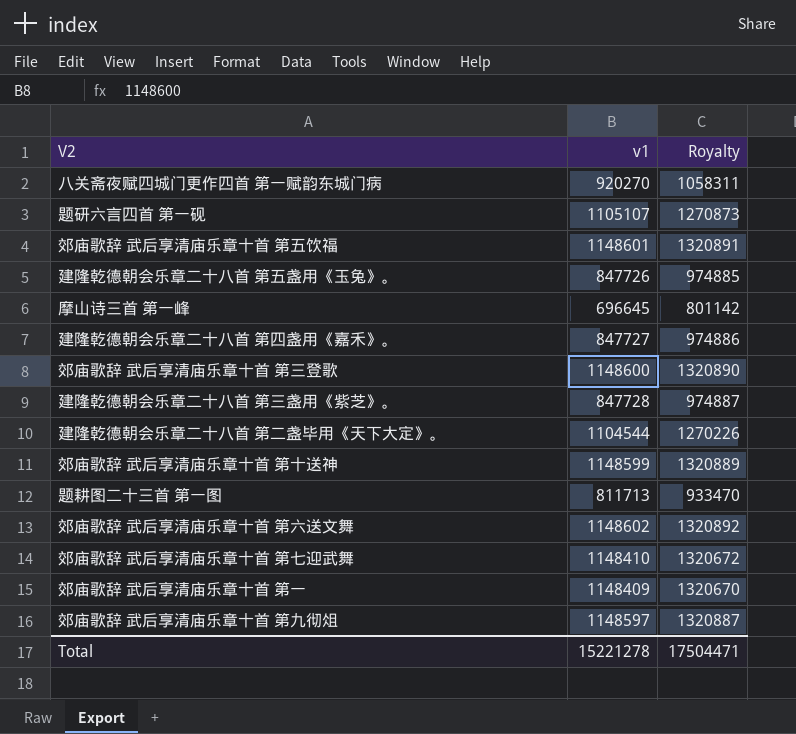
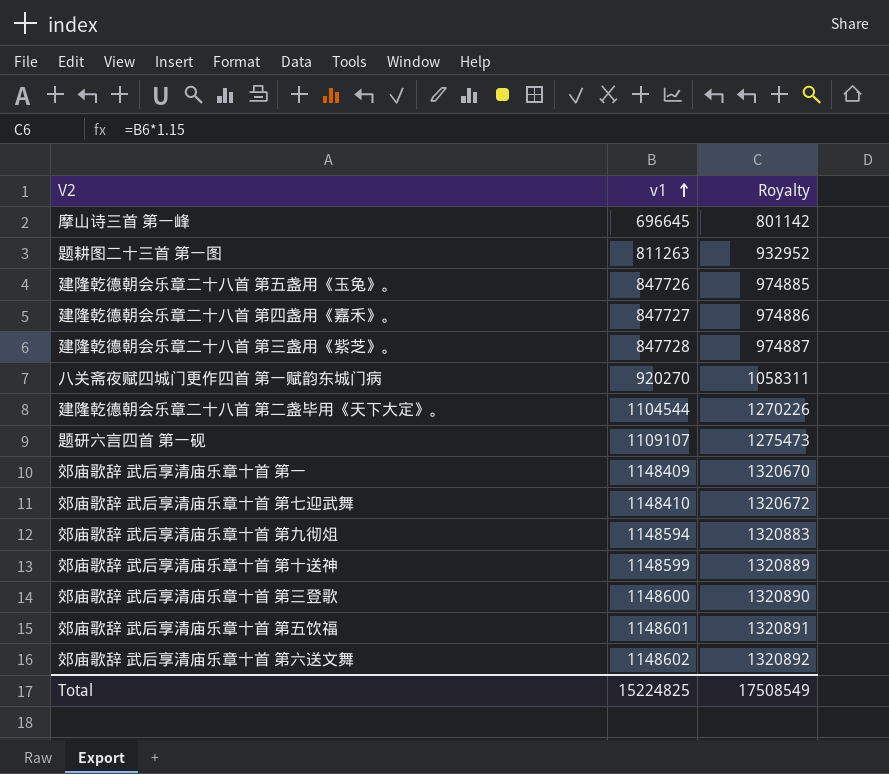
row order: none -> v1 ascending
题耕图二十三首 第一图 | v1: 811713 -> 811263
题耕图二十三首 第一图 | Royalty: 933470 -> 932952
题研六言四首 第一砚 | v1: 1105107 -> 1109107
题研六言四首 第一砚 | Royalty: 1270873 -> 1275473
郊庙歌辞 武后享清庙乐章十首 第九彻俎 | v1: 1148597 -> 1148594
郊庙歌辞 武后享清庙乐章十首 第九彻俎 | Royalty: 1320887 -> 1320883
Total | v1: 15221278 -> 15224825
Total | Royalty: 17504471 -> 17508549

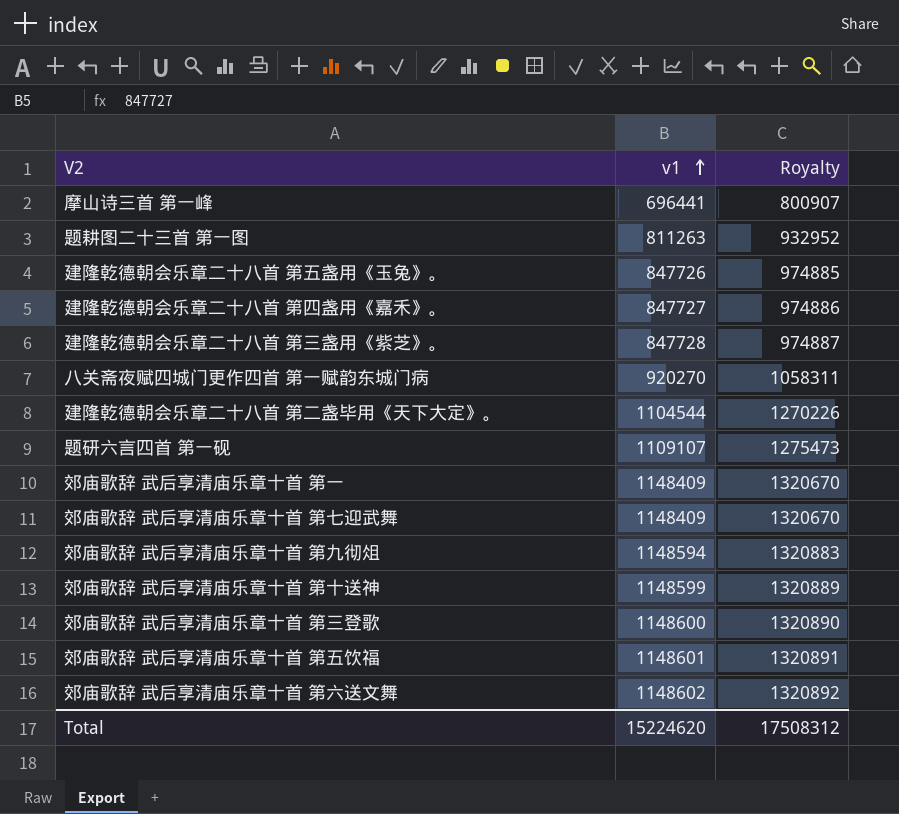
摩山诗三首 第一峰 | v1: 696645 -> 696441
摩山诗三首 第一峰 | Royalty: 801142 -> 800907
郊庙歌辞 武后享清庙乐章十首 第七迎武舞 | v1: 1148410 -> 1148409
郊庙歌辞 武后享清庙乐章十首 第七迎武舞 | Royalty: 1320672 -> 1320670
Total | v1: 15224825 -> 15224620
Total | Royalty: 17508549 -> 17508312

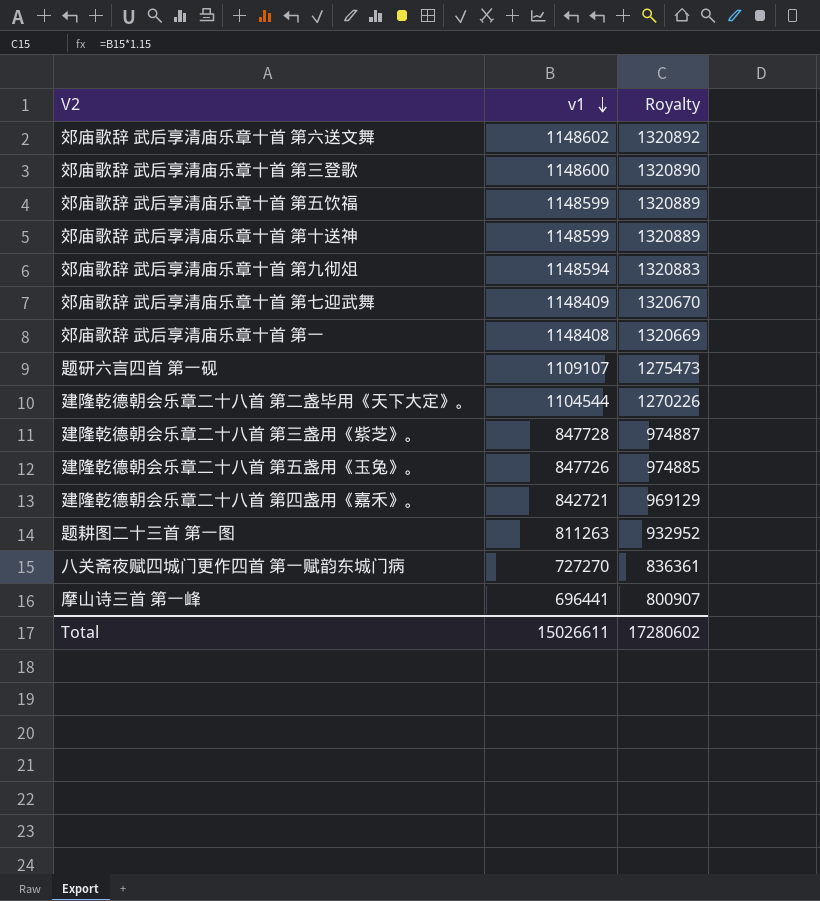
row order: v1 ascending -> v1 descending
郊庙歌辞 武后享清庙乐章十首 第五饮福 | v1: 1148601 -> 1148599
郊庙歌辞 武后享清庙乐章十首 第五饮福 | Royalty: 1320891 -> 1320889
郊庙歌辞 武后享清庙乐章十首 第一 | v1: 1148409 -> 1148408
郊庙歌辞 武后享清庙乐章十首 第一 | Royalty: 1320670 -> 1320669
建隆乾德朝会乐章二十八首 第四盏用《嘉禾》。 | v1: 847727 -> 842721
建隆乾德朝会乐章二十八首 第四盏用《嘉禾》。 | Royalty: 974886 -> 969129
八关斋夜赋四城门更作四首 第一赋韵东城门病 | v1: 920270 -> 727270
八关斋夜赋四城门更作四首 第一赋韵东城门病 | Royalty: 1058311 -> 836361
Total | v1: 15224620 -> 15026611
Total | Royalty: 17508312 -> 17280602

